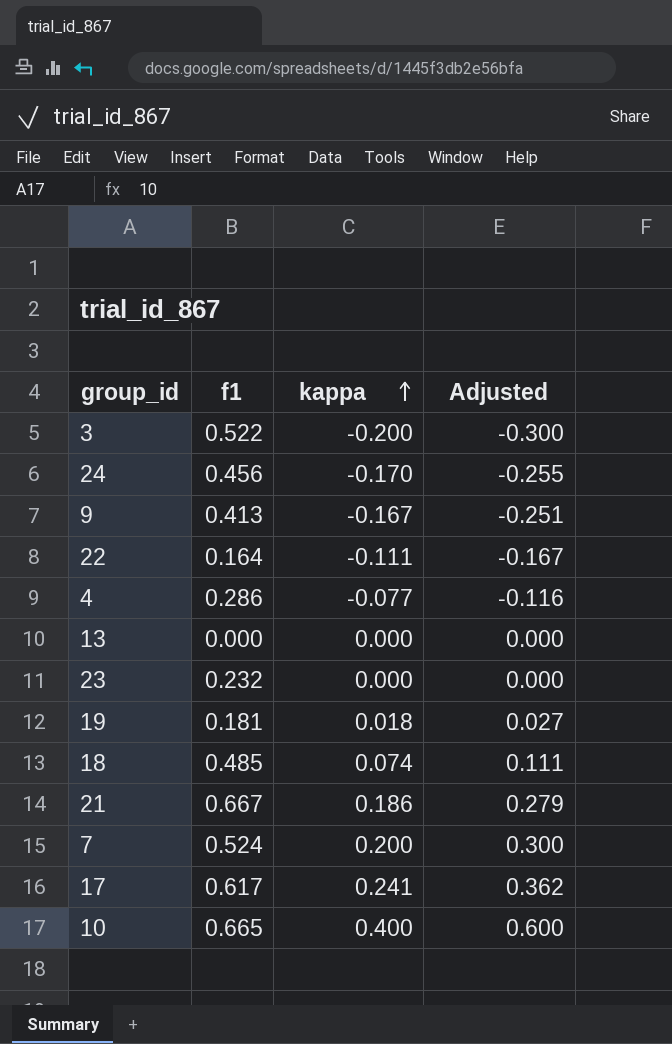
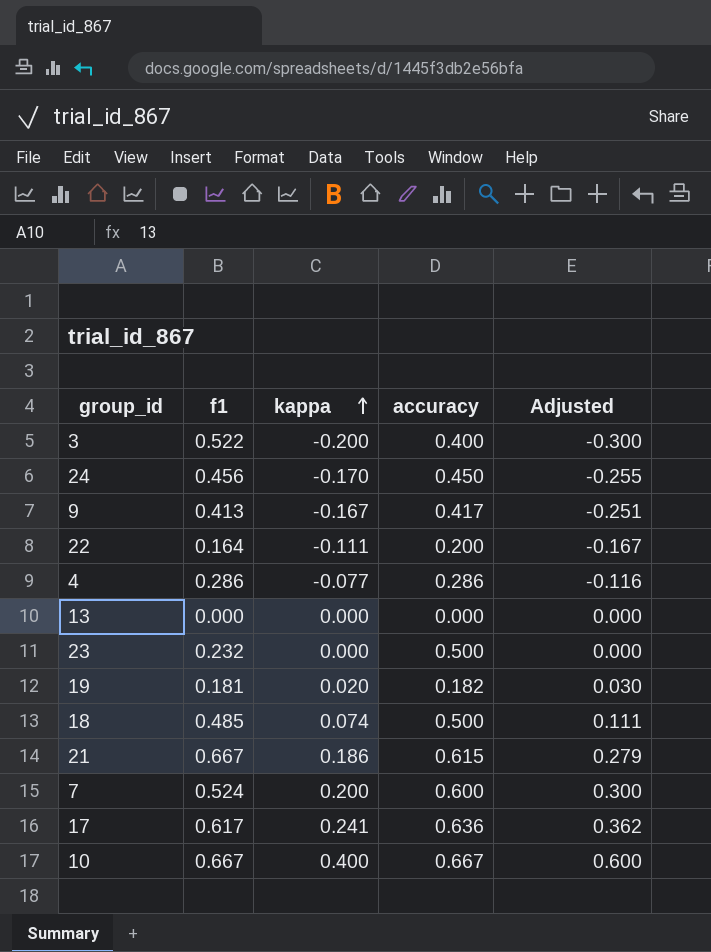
column accuracy | position: none -> 4
19 | kappa: 0.018 -> 0.020
19 | Adjusted: 0.027 -> 0.030
10 | f1: 0.665 -> 0.667

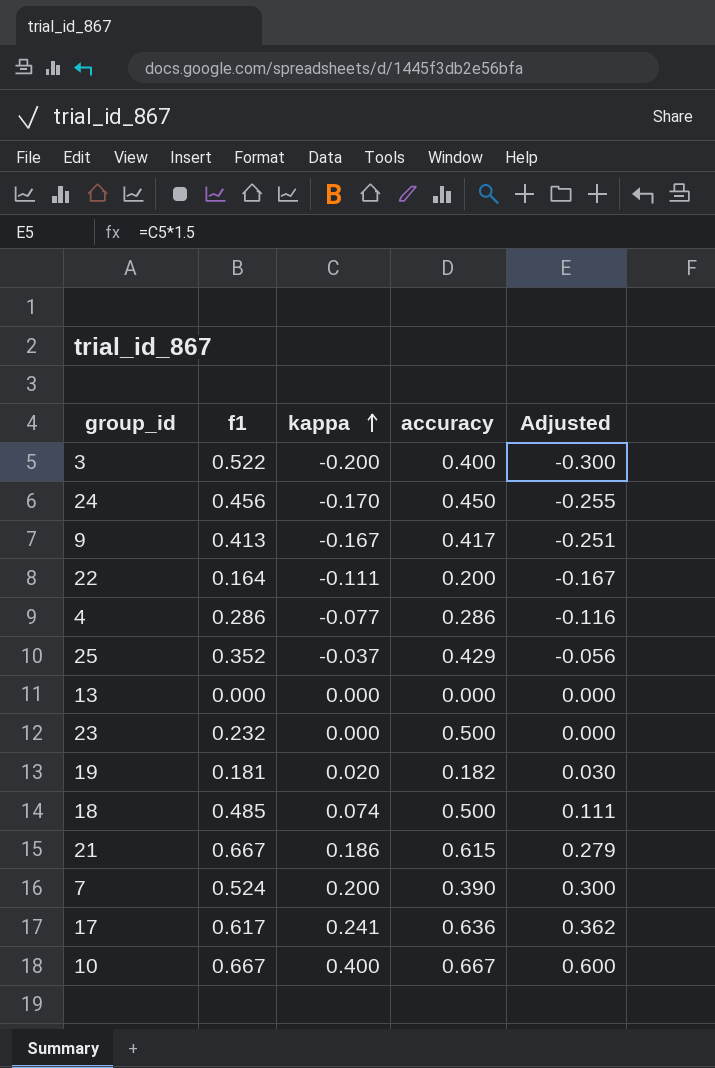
row 25: none -> 0.352 | -0.037 | 0.429 | -0.056
7 | accuracy: 0.600 -> 0.390

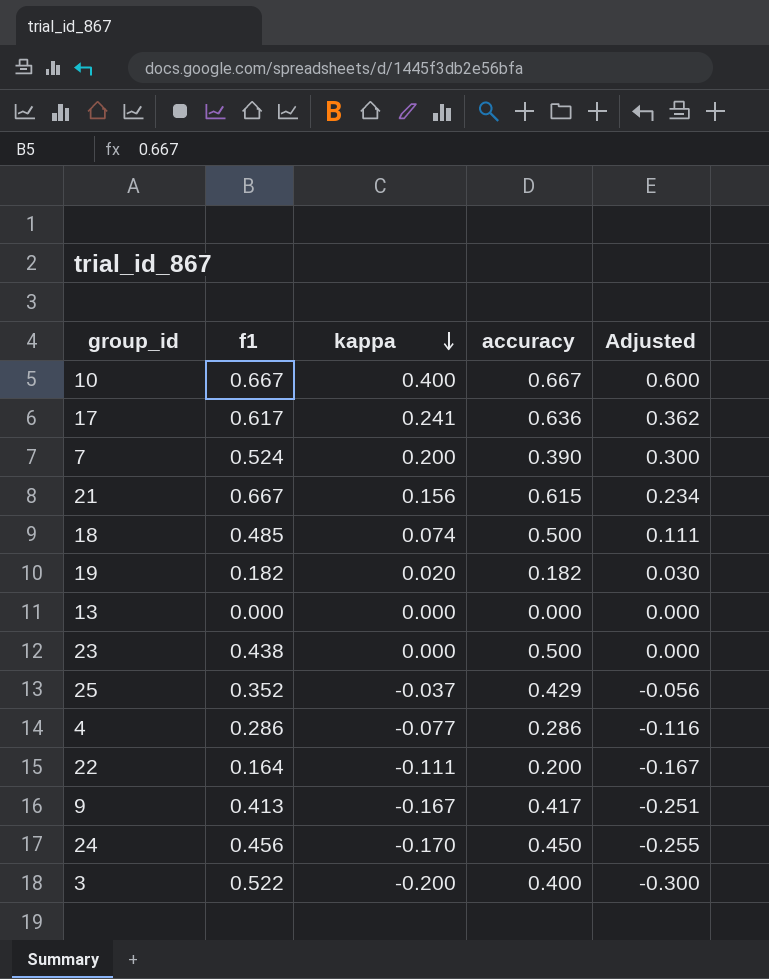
row order: kappa ascending -> kappa descending
21 | kappa: 0.186 -> 0.156
21 | Adjusted: 0.279 -> 0.234
19 | f1: 0.181 -> 0.182
23 | f1: 0.232 -> 0.438

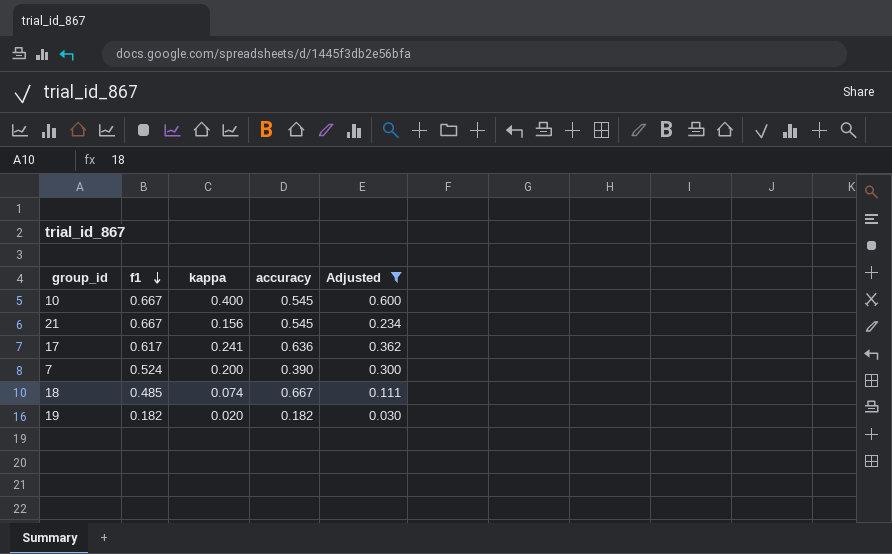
filter: none -> Adjusted >= 0.030
row order: kappa descending -> f1 descending
10 | accuracy: 0.667 -> 0.545
21 | accuracy: 0.615 -> 0.545
18 | accuracy: 0.500 -> 0.667

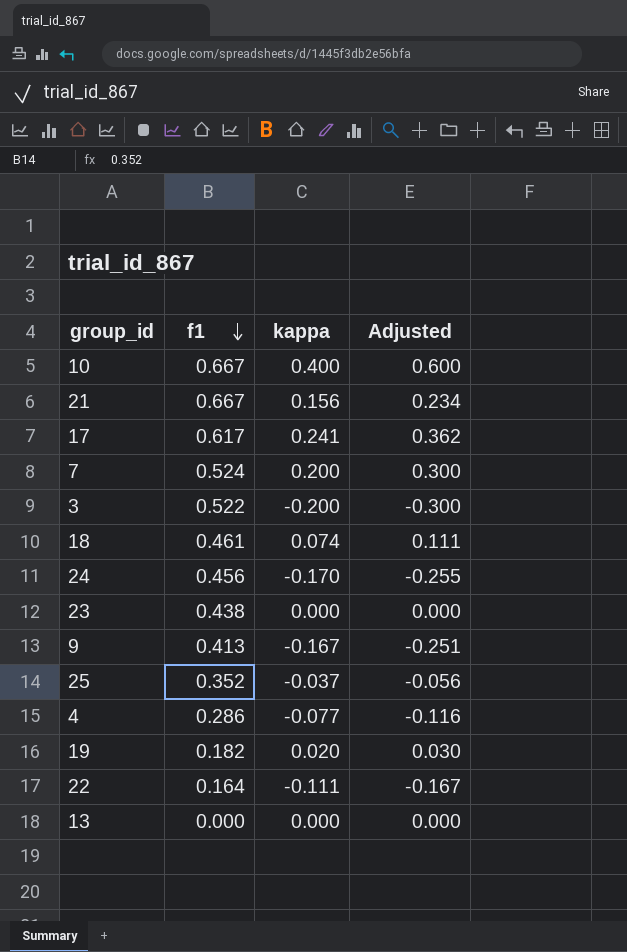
filter: Adjusted >= 0.030 -> none
column accuracy | position: 4 -> none
18 | f1: 0.485 -> 0.461

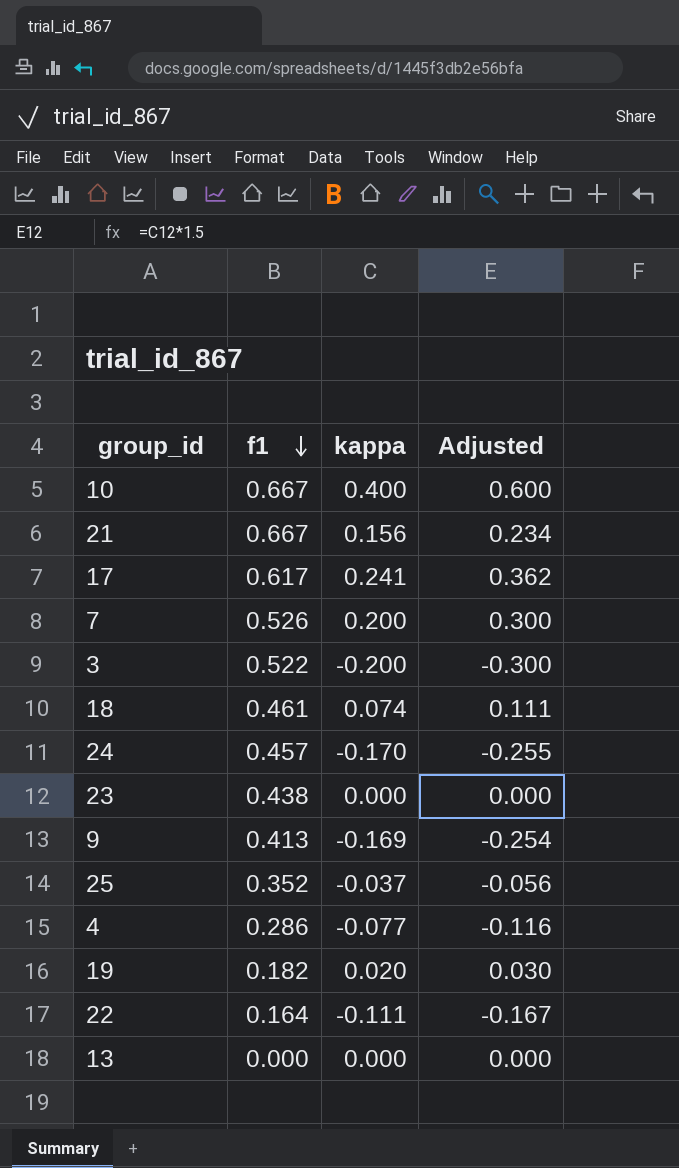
7 | f1: 0.524 -> 0.526
24 | f1: 0.456 -> 0.457
9 | kappa: -0.167 -> -0.169
9 | Adjusted: -0.251 -> -0.254

